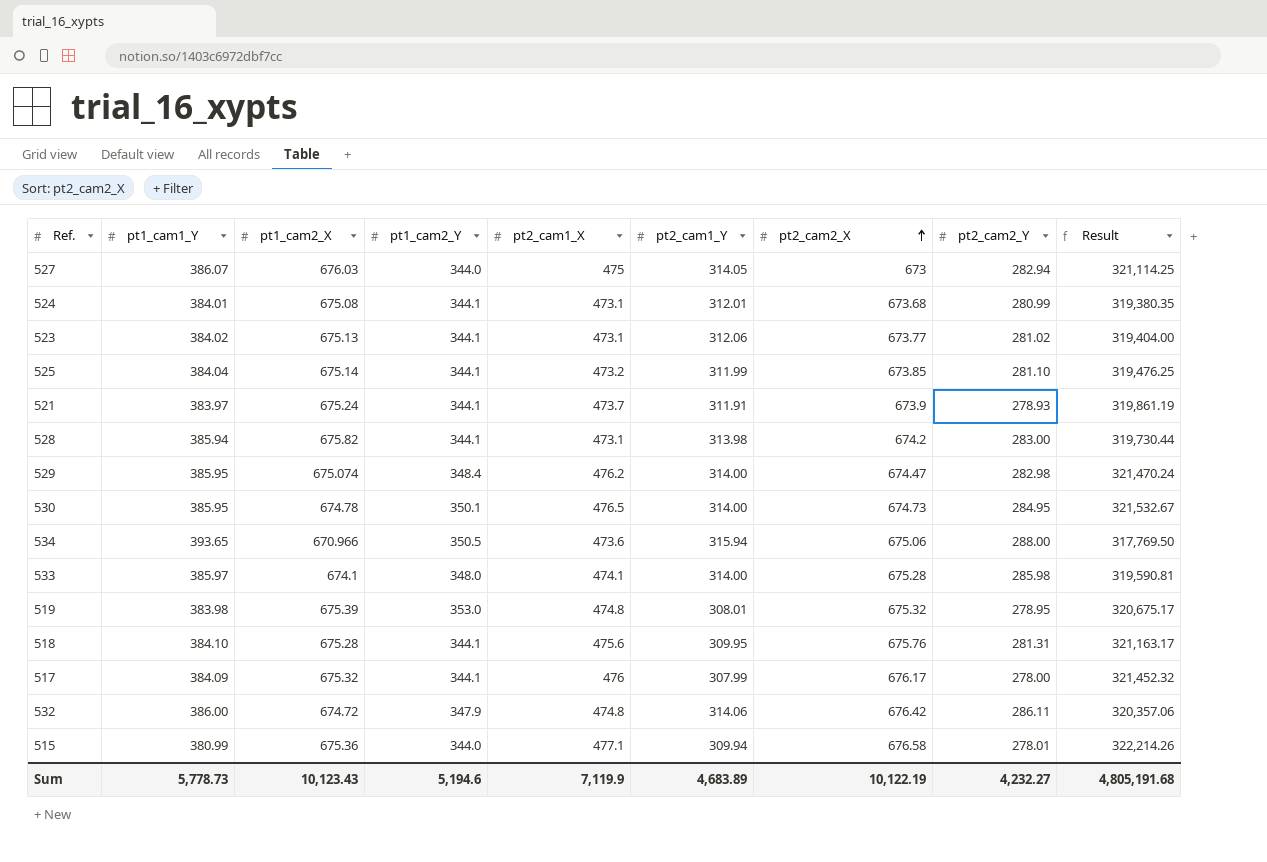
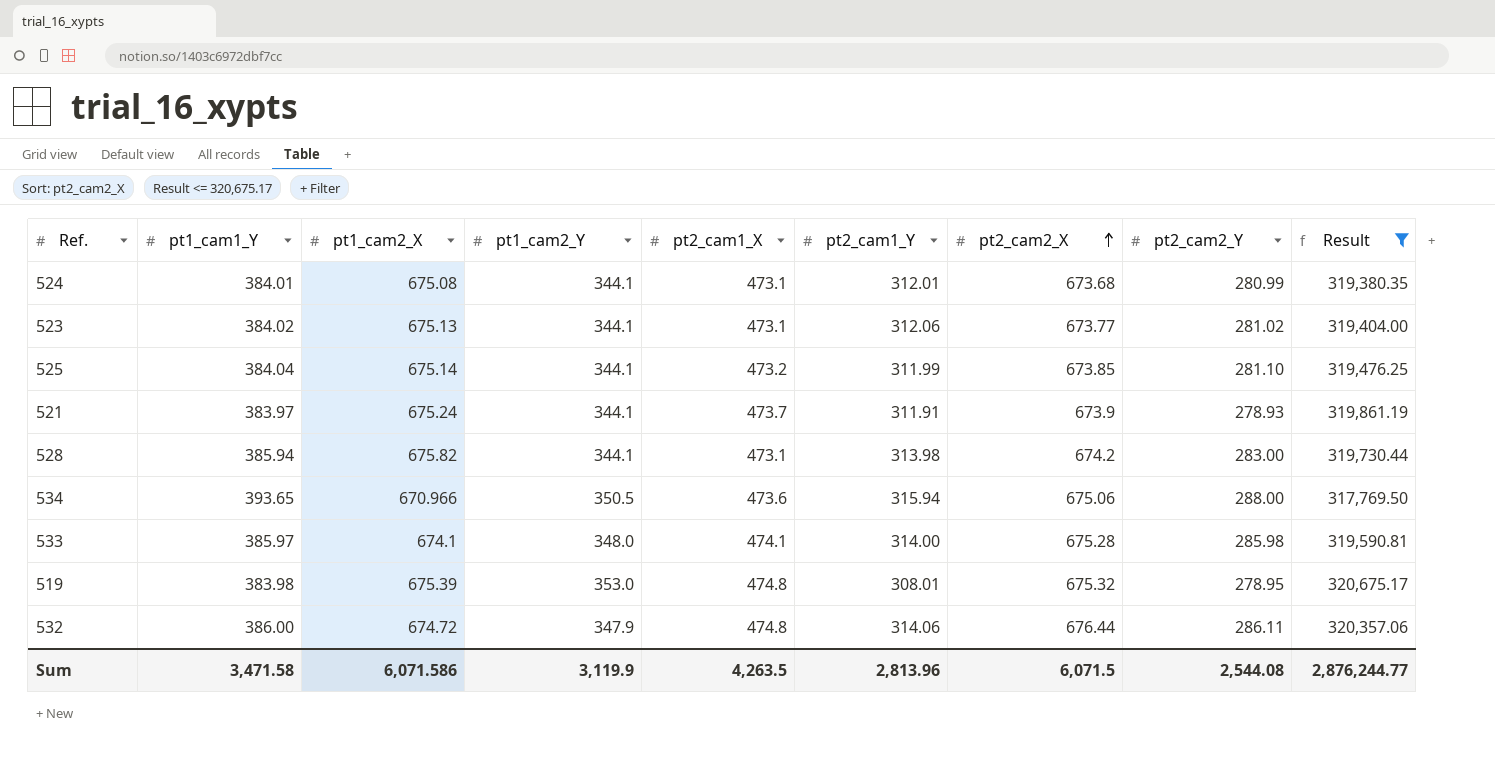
filter: none -> Result <= 320,675.17
532 | pt2_cam2_X: 676.42 -> 676.44
Sum | pt1_cam1_Y: 5,778.73 -> 3,471.58
Sum | pt1_cam2_X: 10,123.43 -> 6,071.586
Sum | pt1_cam2_Y: 5,194.6 -> 3,119.9
Sum | pt2_cam1_X: 7,119.9 -> 4,263.5
Sum | pt2_cam1_Y: 4,683.89 -> 2,813.96
Sum | pt2_cam2_X: 10,122.19 -> 6,071.5
Sum | pt2_cam2_Y: 4,232.27 -> 2,544.08
Sum | Result: 4,805,191.68 -> 2,876,244.77

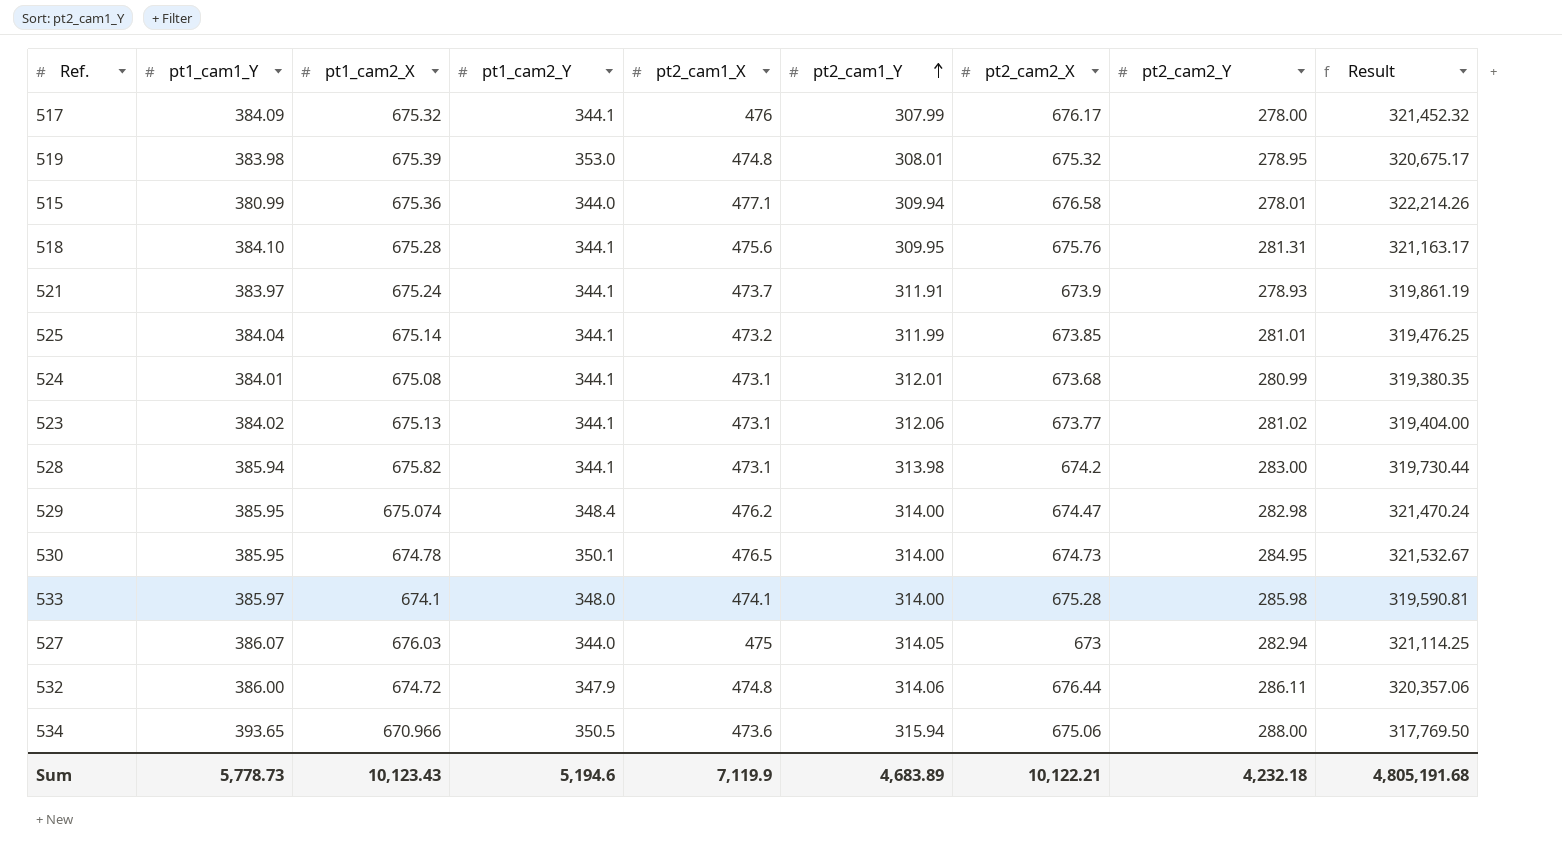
filter: Result <= 320,675.17 -> none
row order: pt2_cam2_X ascending -> pt2_cam1_Y ascending
525 | pt2_cam2_Y: 281.10 -> 281.01
Sum | pt1_cam1_Y: 3,471.58 -> 5,778.73
Sum | pt1_cam2_X: 6,071.586 -> 10,123.43
Sum | pt1_cam2_Y: 3,119.9 -> 5,194.6
Sum | pt2_cam1_X: 4,263.5 -> 7,119.9
Sum | pt2_cam1_Y: 2,813.96 -> 4,683.89
Sum | pt2_cam2_X: 6,071.5 -> 10,122.21
Sum | pt2_cam2_Y: 2,544.08 -> 4,232.18
Sum | Result: 2,876,244.77 -> 4,805,191.68

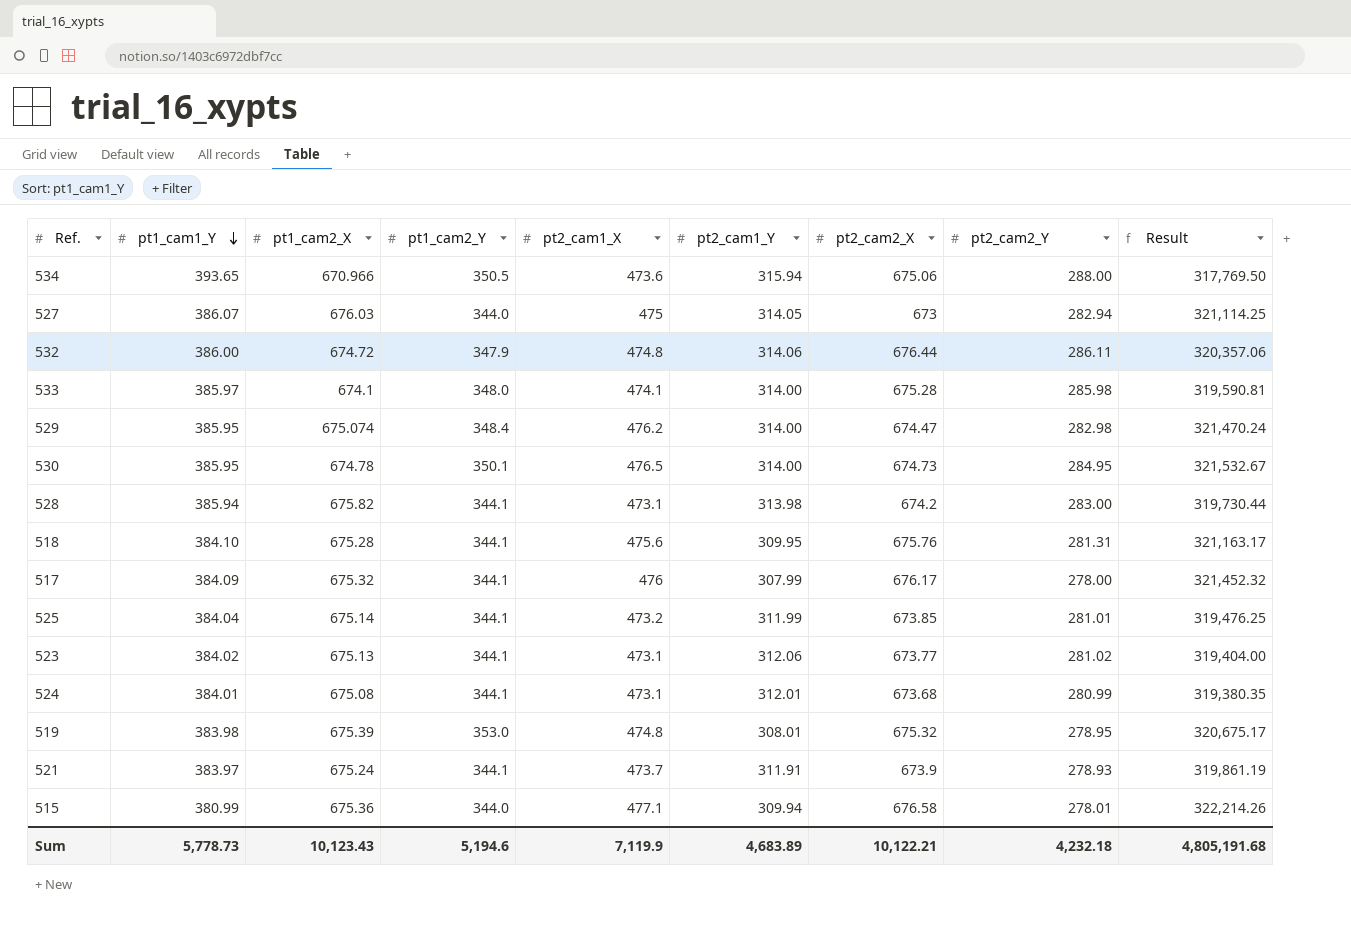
row order: pt2_cam1_Y ascending -> pt1_cam1_Y descending

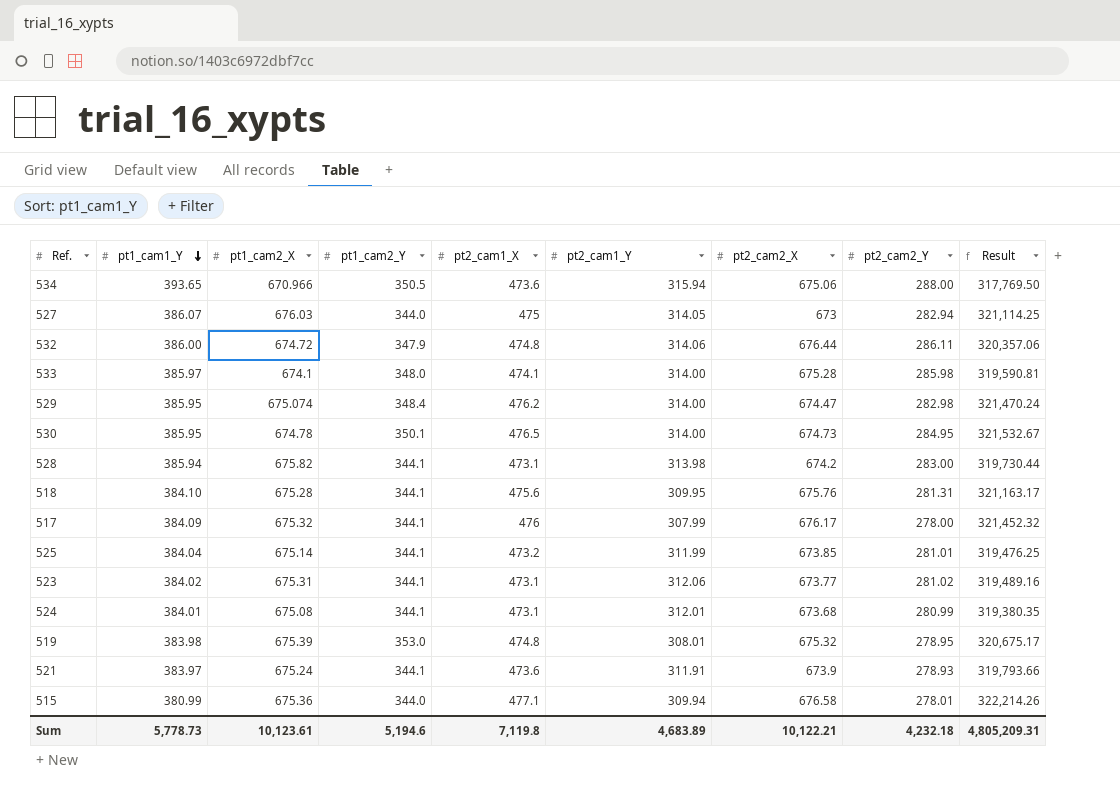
523 | pt1_cam2_X: 675.13 -> 675.31
523 | Result: 319,404.00 -> 319,489.16
521 | pt2_cam1_X: 473.7 -> 473.6
521 | Result: 319,861.19 -> 319,793.66
Sum | pt1_cam2_X: 10,123.43 -> 10,123.61
Sum | pt2_cam1_X: 7,119.9 -> 7,119.8
Sum | Result: 4,805,191.68 -> 4,805,209.31

